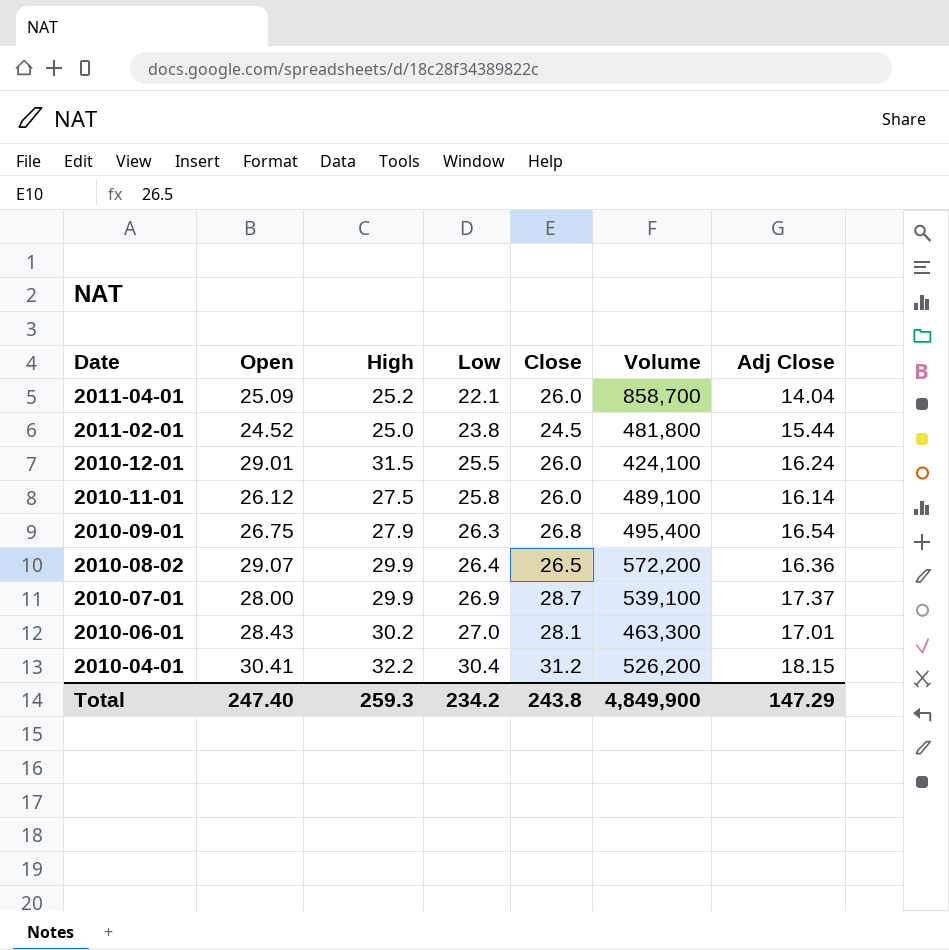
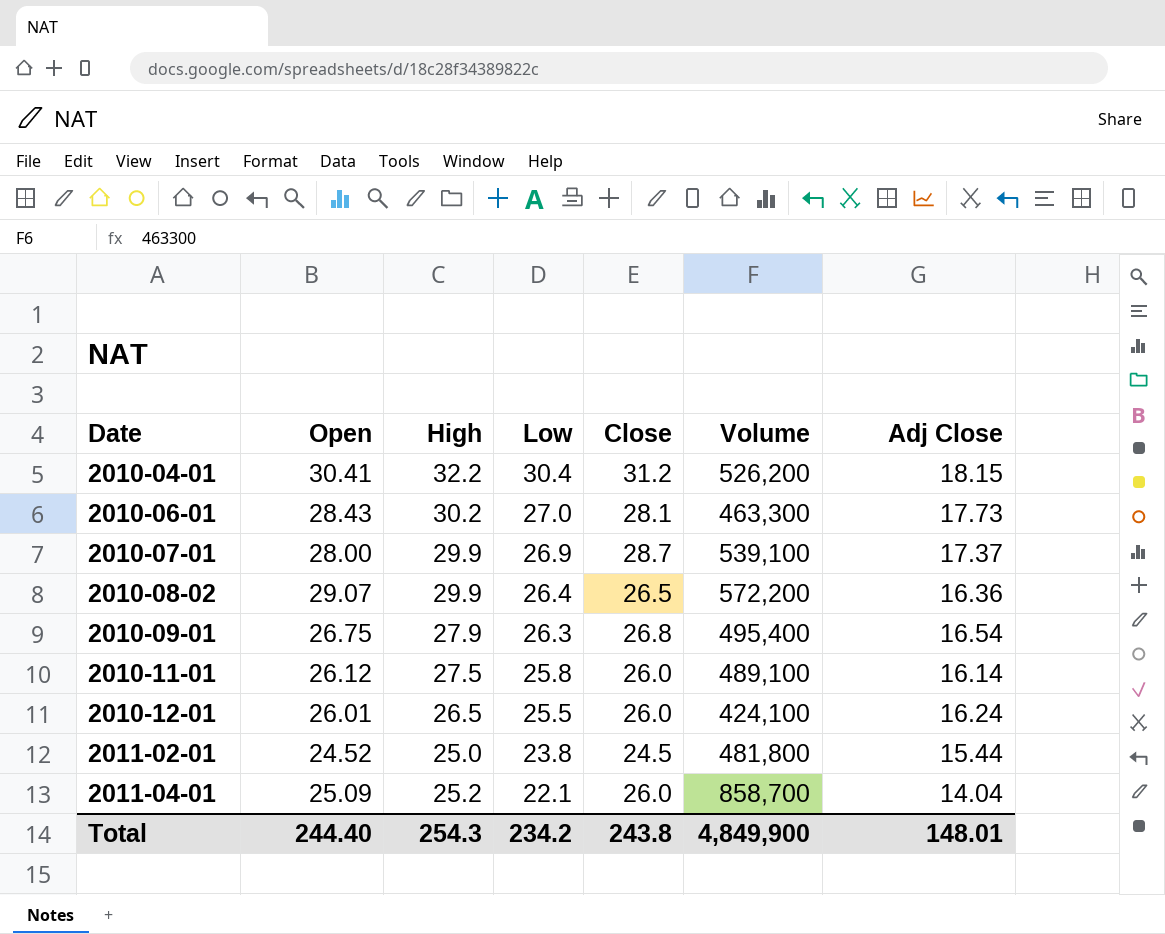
row order: Date descending -> Date ascending
2010-06-01 | Adj Close: 17.01 -> 17.73
2010-12-01 | Open: 29.01 -> 26.01
2010-12-01 | High: 31.5 -> 26.5
Total | Open: 247.40 -> 244.40
Total | High: 259.3 -> 254.3
Total | Adj Close: 147.29 -> 148.01

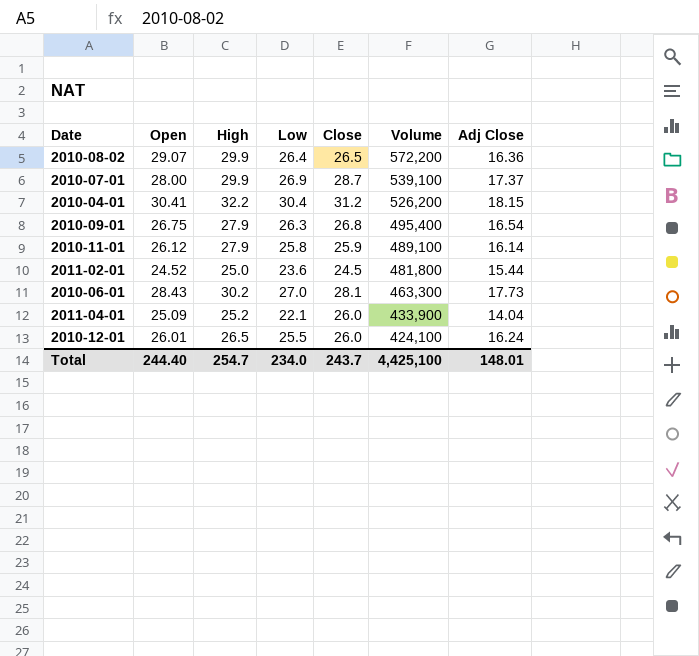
row order: Date ascending -> Volume descending
2010-11-01 | High: 27.5 -> 27.9
2010-11-01 | Close: 26.0 -> 25.9
2011-02-01 | Low: 23.8 -> 23.6
2011-04-01 | Volume: 858,700 -> 433,900
Total | High: 254.3 -> 254.7
Total | Low: 234.2 -> 234.0
Total | Close: 243.8 -> 243.7
Total | Volume: 4,849,900 -> 4,425,100

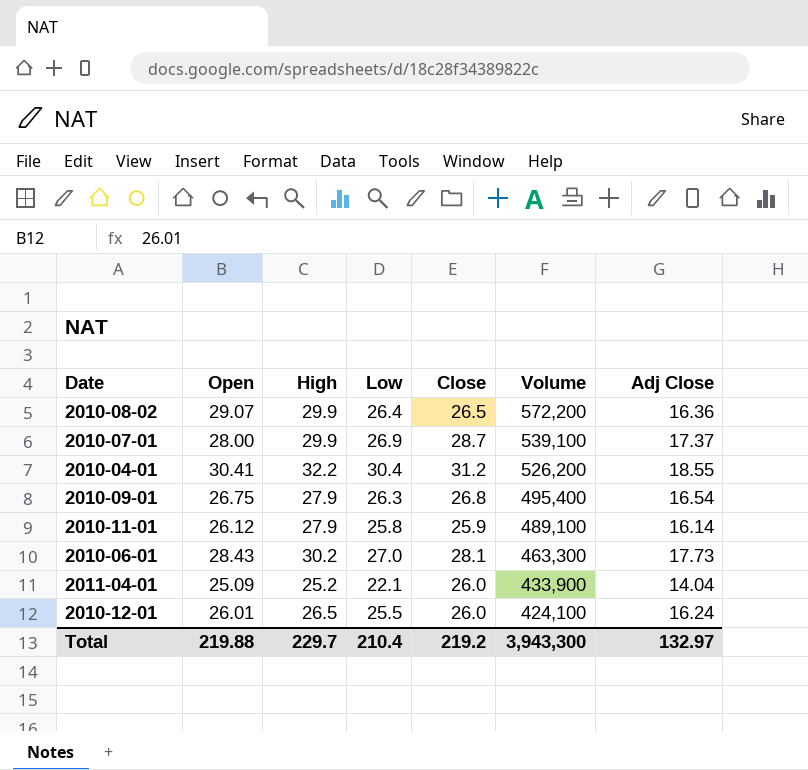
row 2011-02-01: 24.52 | 25.0 | 23.6 | 24.5 | 481,800 | 15.44 -> none
2010-04-01 | Adj Close: 18.15 -> 18.55
Total | Open: 244.40 -> 219.88
Total | High: 254.7 -> 229.7
Total | Low: 234.0 -> 210.4
Total | Close: 243.7 -> 219.2
Total | Volume: 4,425,100 -> 3,943,300
Total | Adj Close: 148.01 -> 132.97

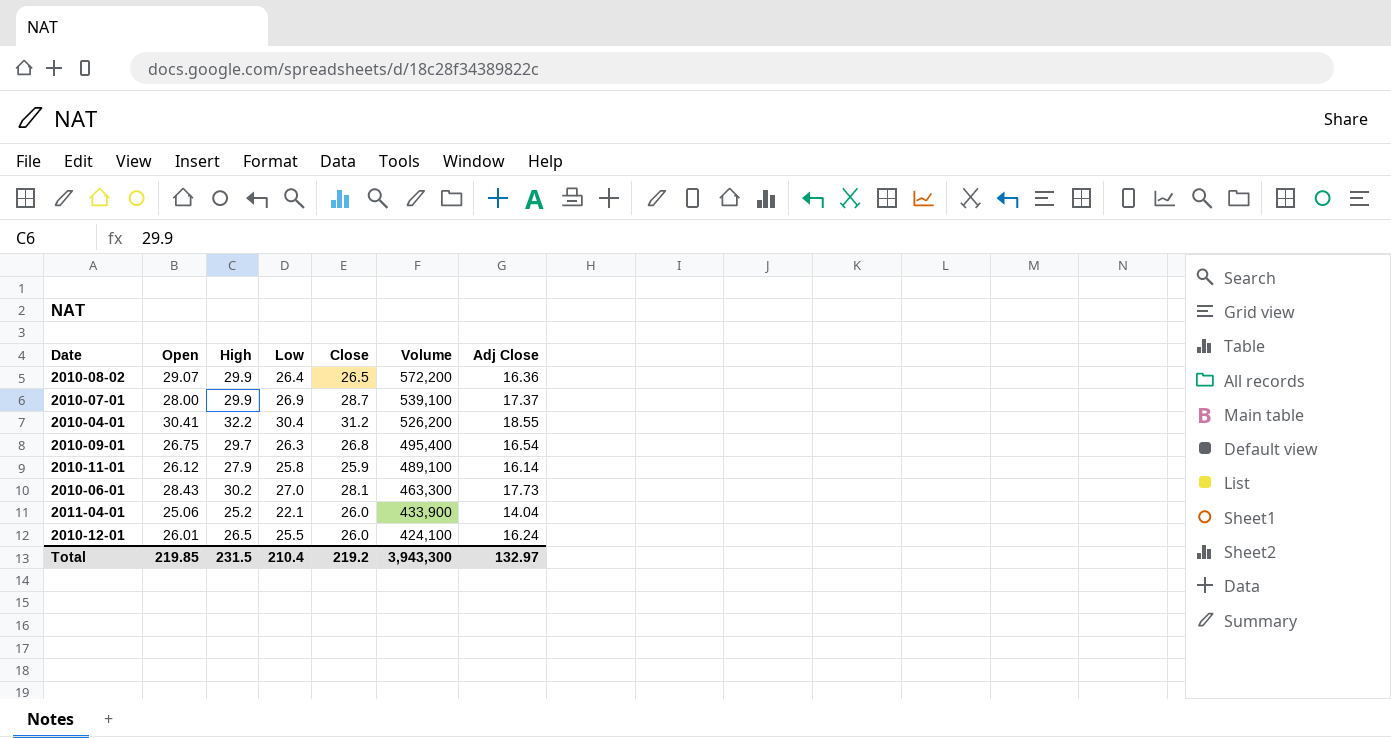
2010-09-01 | High: 27.9 -> 29.7
2011-04-01 | Open: 25.09 -> 25.06
Total | Open: 219.88 -> 219.85
Total | High: 229.7 -> 231.5

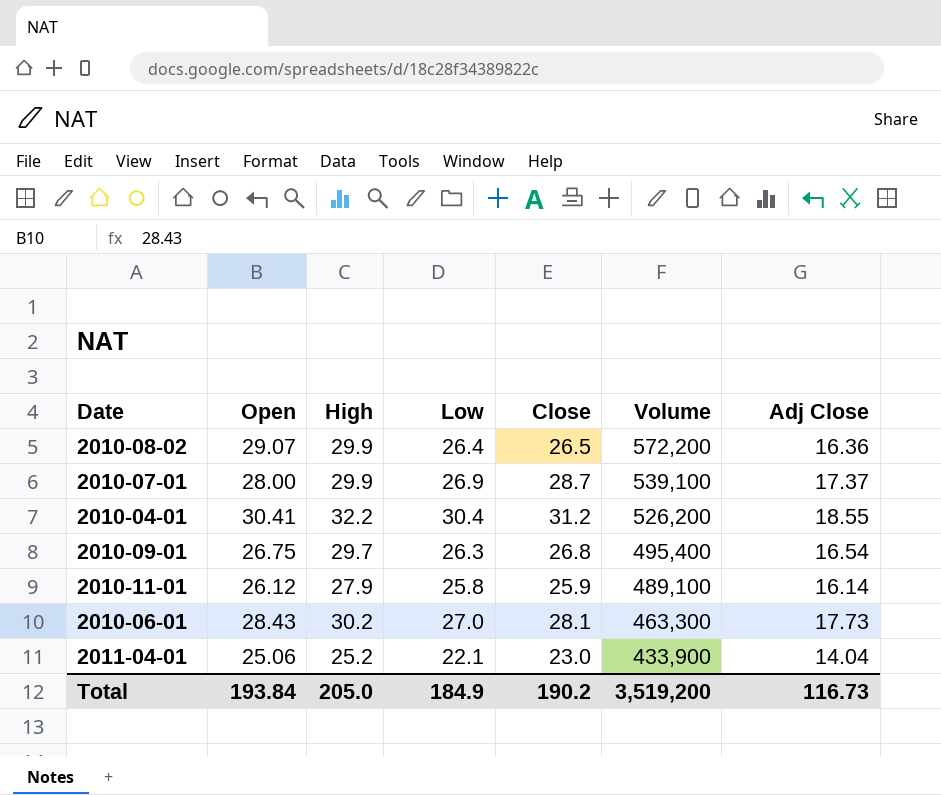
row 2010-12-01: 26.01 | 26.5 | 25.5 | 26.0 | 424,100 | 16.24 -> none
2011-04-01 | Close: 26.0 -> 23.0
Total | Open: 219.85 -> 193.84
Total | High: 231.5 -> 205.0
Total | Low: 210.4 -> 184.9
Total | Close: 219.2 -> 190.2
Total | Volume: 3,943,300 -> 3,519,200
Total | Adj Close: 132.97 -> 116.73

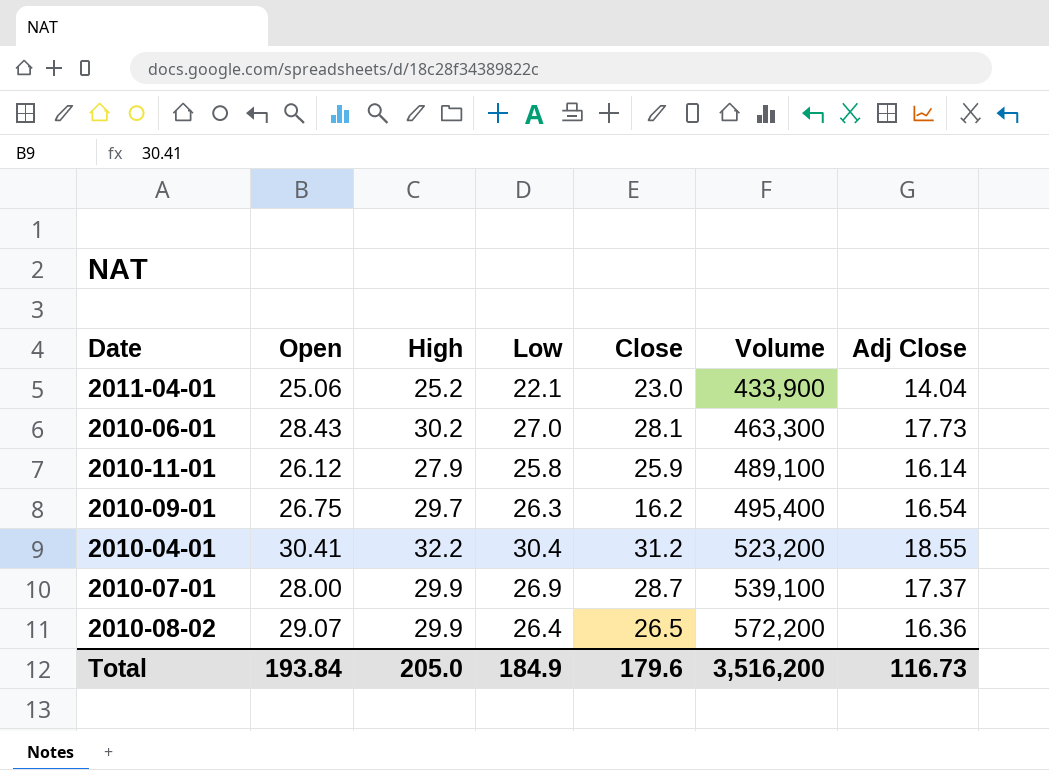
row order: Volume descending -> Volume ascending
2010-09-01 | Close: 26.8 -> 16.2
2010-04-01 | Volume: 526,200 -> 523,200
Total | Close: 190.2 -> 179.6
Total | Volume: 3,519,200 -> 3,516,200

